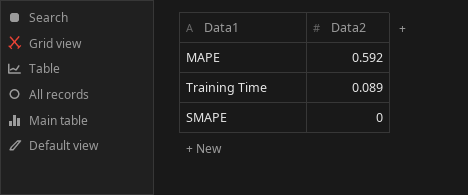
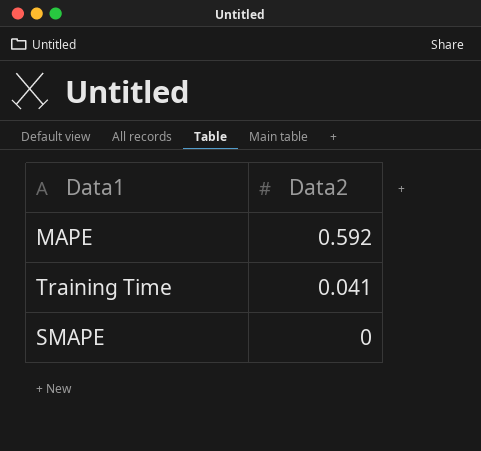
Training Time | Data2: 0.089 -> 0.041

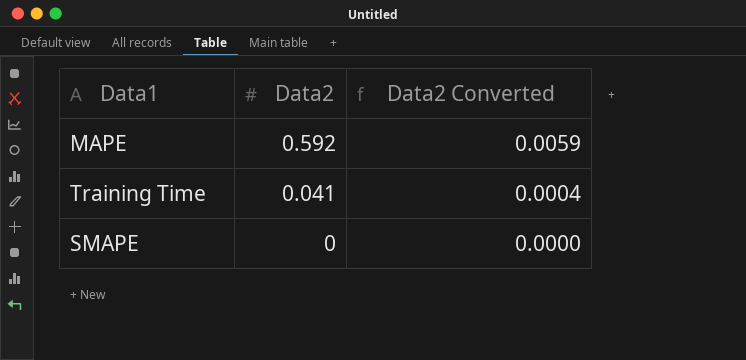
column Data2 Converted | formula: none -> [Data2] * 0.01

